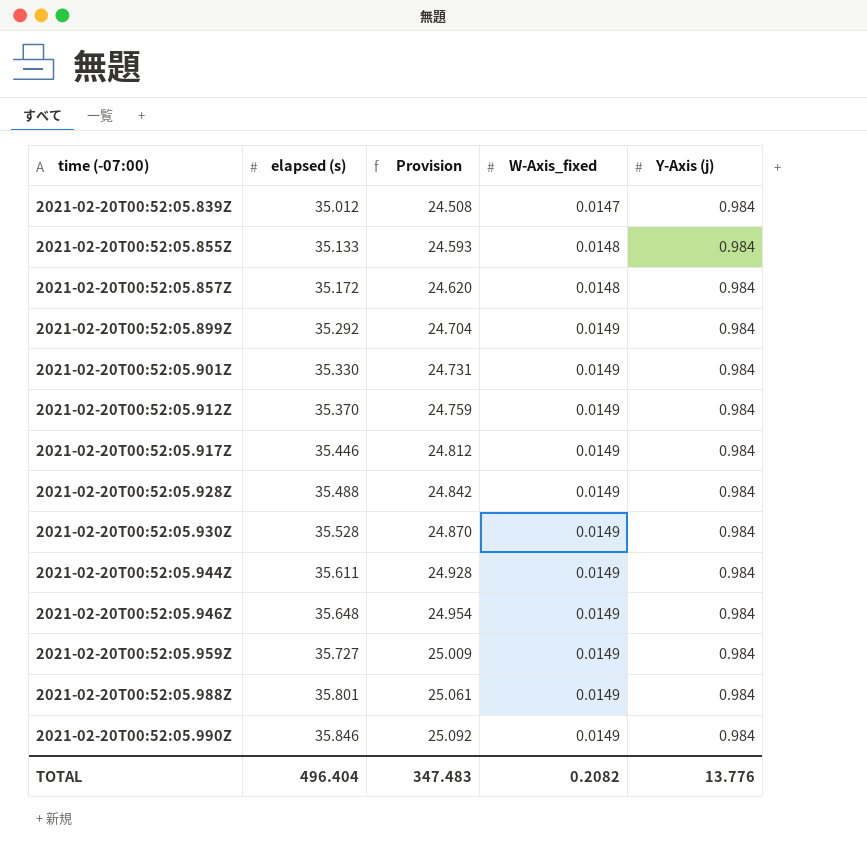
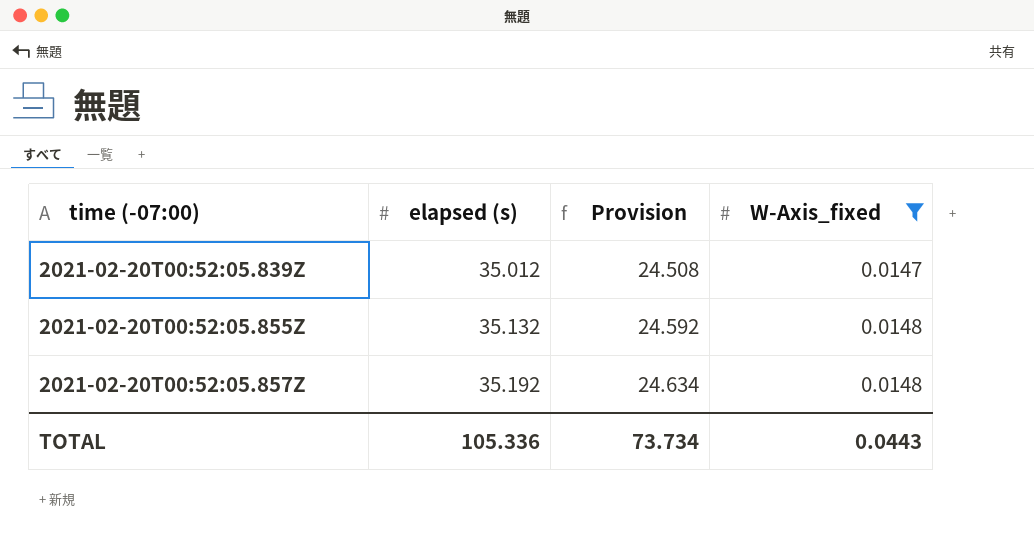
filter: none -> W-Axis_fixed != 0.0149
column Y-Axis (j) | position: 5 -> none
2021-02-20T00:52:05.855Z | elapsed (s): 35.133 -> 35.132
2021-02-20T00:52:05.855Z | Provision: 24.593 -> 24.592
2021-02-20T00:52:05.857Z | elapsed (s): 35.172 -> 35.192
2021-02-20T00:52:05.857Z | Provision: 24.620 -> 24.634
TOTAL | elapsed (s): 496.404 -> 105.336
TOTAL | Provision: 347.483 -> 73.734
TOTAL | W-Axis_fixed: 0.2082 -> 0.0443

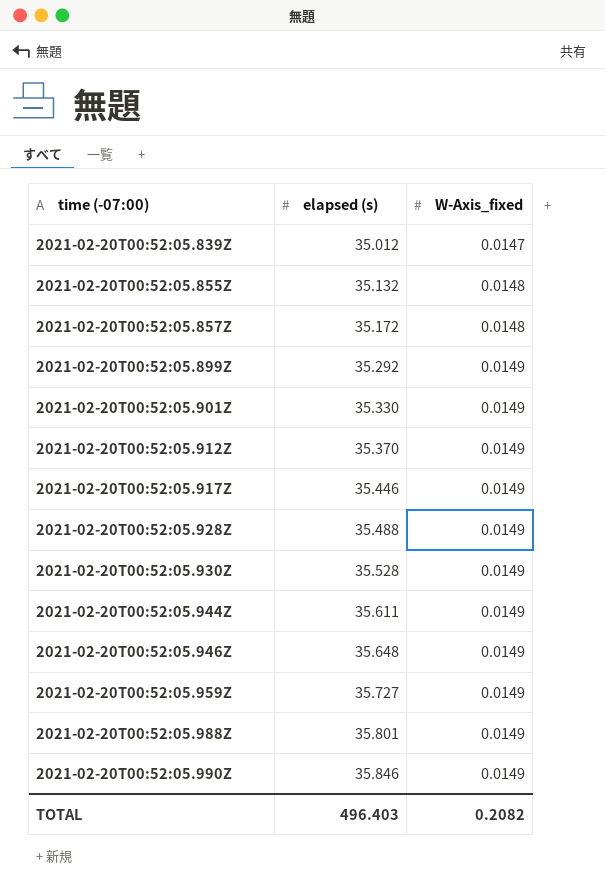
filter: W-Axis_fixed != 0.0149 -> none
column Provision | formula: [elapsed (s)] * 0.7 -> none
2021-02-20T00:52:05.857Z | elapsed (s): 35.192 -> 35.172
TOTAL | elapsed (s): 105.336 -> 496.403
TOTAL | W-Axis_fixed: 0.0443 -> 0.2082

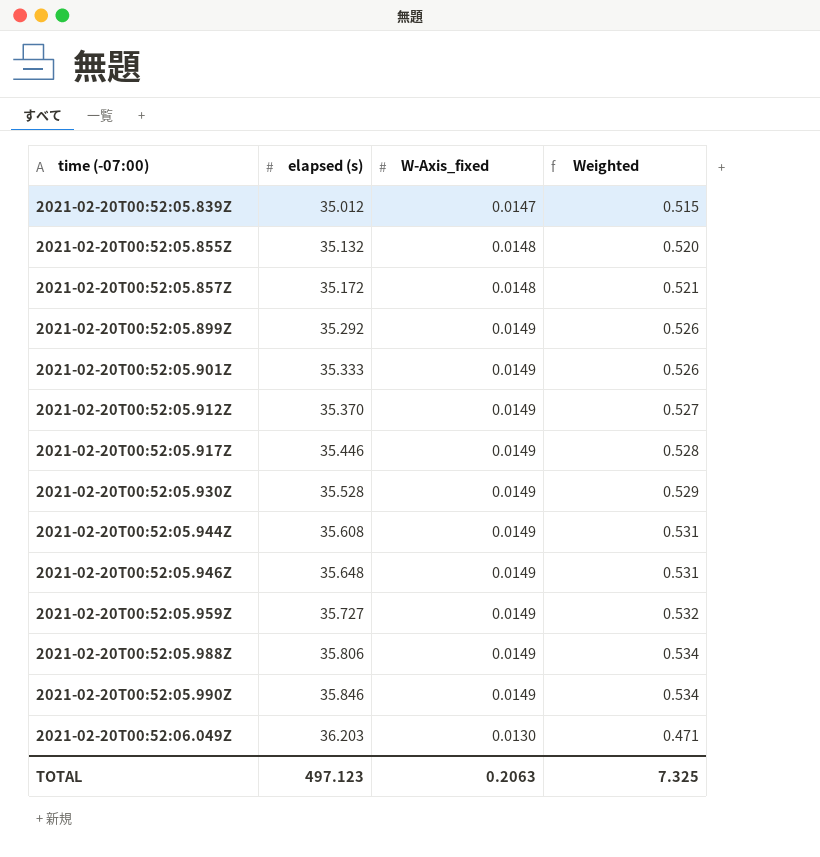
column Weighted | formula: none -> [elapsed (s)] * [W-Axis_fixed]
row 2021-02-20T00:52:05.928Z: 35.488 | 0.0149 -> none
2021-02-20T00:52:05.901Z | elapsed (s): 35.330 -> 35.333
2021-02-20T00:52:05.944Z | elapsed (s): 35.611 -> 35.608
2021-02-20T00:52:05.988Z | elapsed (s): 35.801 -> 35.806
row 2021-02-20T00:52:06.049Z: none -> 36.203 | 0.0130 | 0.471
TOTAL | elapsed (s): 496.403 -> 497.123
TOTAL | W-Axis_fixed: 0.2082 -> 0.2063

